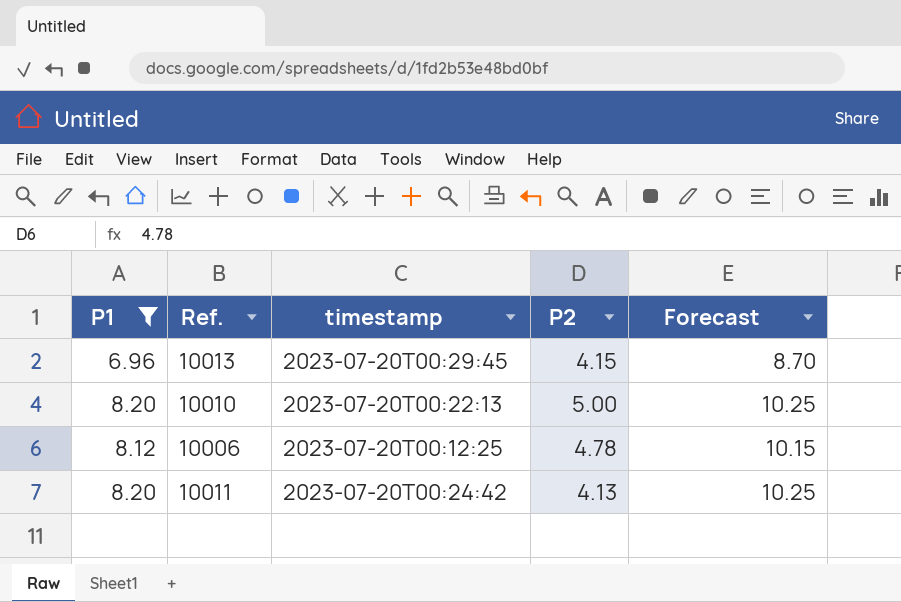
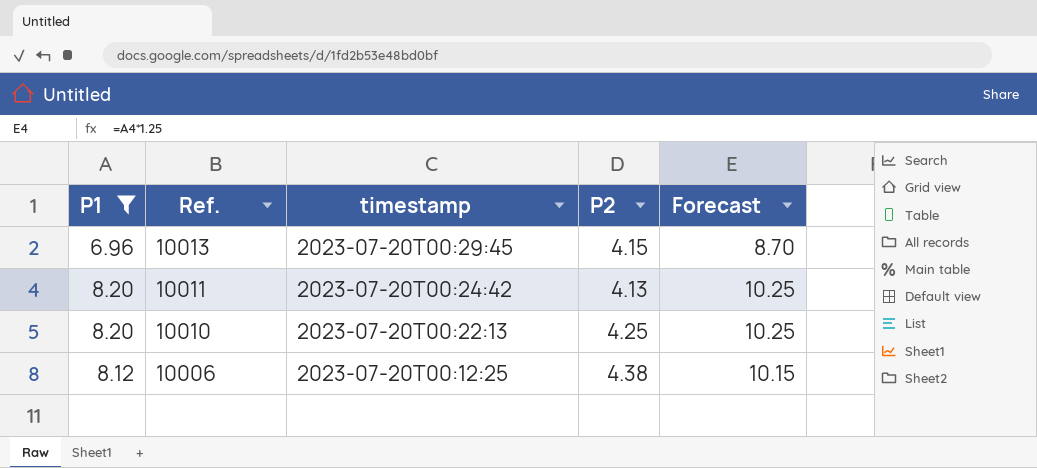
row order: none -> Ref. descending
10010 | P2: 5.00 -> 4.25
10006 | P2: 4.78 -> 4.38

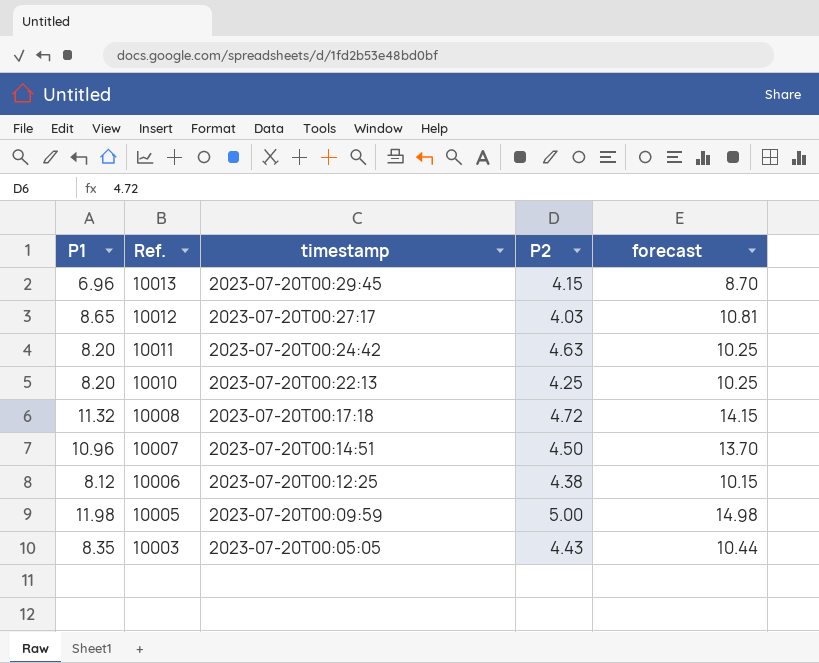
filter: P1 <= 8.20 -> none
column name: Forecast -> forecast
10011 | P2: 4.13 -> 4.63

